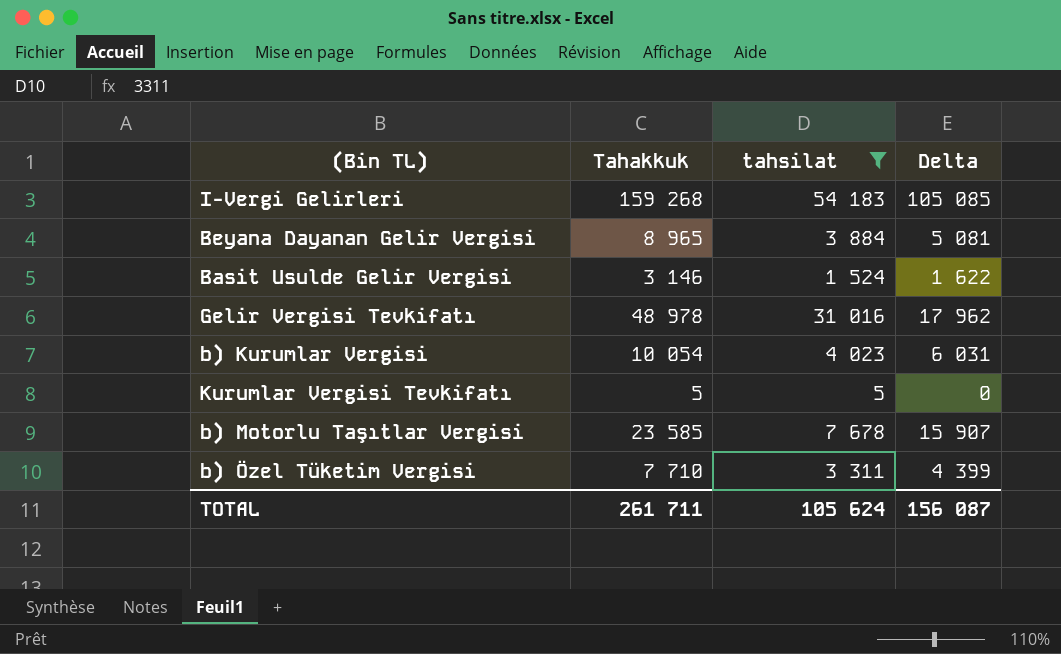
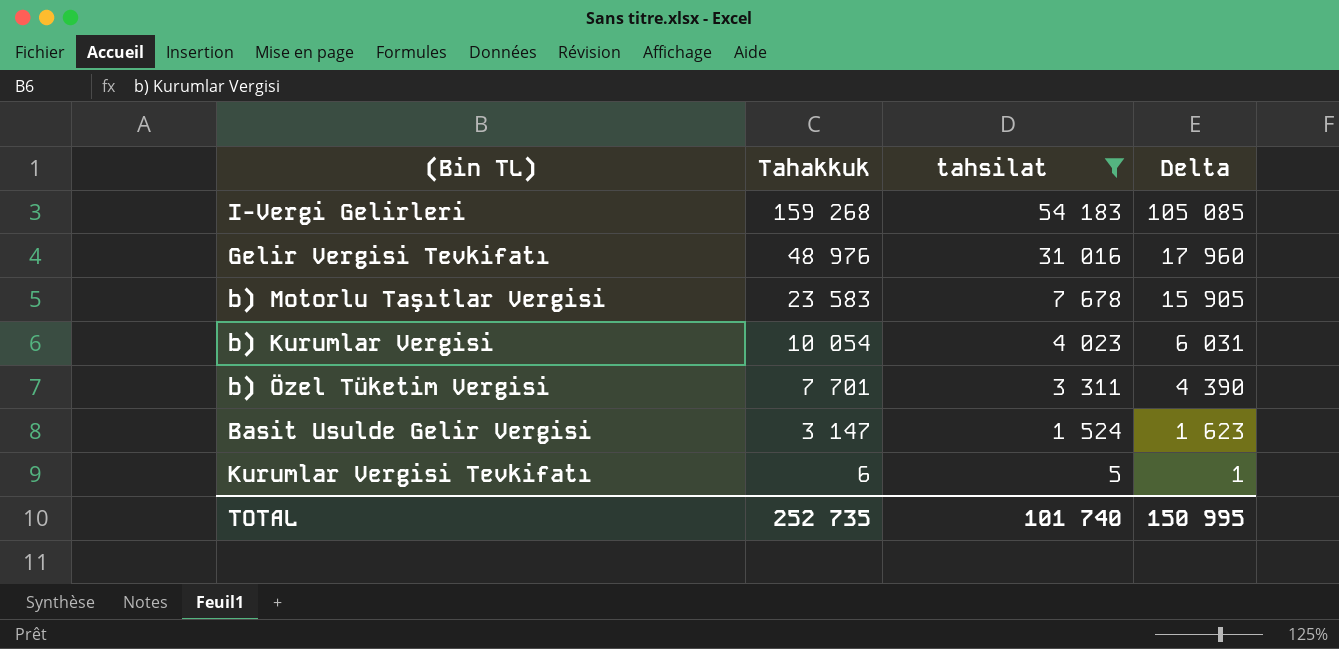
row order: none -> Tahakkuk descending
row Beyana Dayanan Gelir Vergisi: 8 965 | 3 884 | 5 081 -> none
Gelir Vergisi Tevkifatı | Tahakkuk: 48 978 -> 48 976
Gelir Vergisi Tevkifatı | Delta: 17 962 -> 17 960
b) Motorlu Taşıtlar Vergisi | Tahakkuk: 23 585 -> 23 583
b) Motorlu Taşıtlar Vergisi | Delta: 15 907 -> 15 905
b) Özel Tüketim Vergisi | Tahakkuk: 7 710 -> 7 701
b) Özel Tüketim Vergisi | Delta: 4 399 -> 4 390
Basit Usulde Gelir Vergisi | Tahakkuk: 3 146 -> 3 147
Basit Usulde Gelir Vergisi | Delta: 1 622 -> 1 623
Kurumlar Vergisi Tevkifatı | Tahakkuk: 5 -> 6
Kurumlar Vergisi Tevkifatı | Delta: 0 -> 1
TOTAL | Tahakkuk: 261 711 -> 252 735
TOTAL | tahsilat: 105 624 -> 101 740
TOTAL | Delta: 156 087 -> 150 995

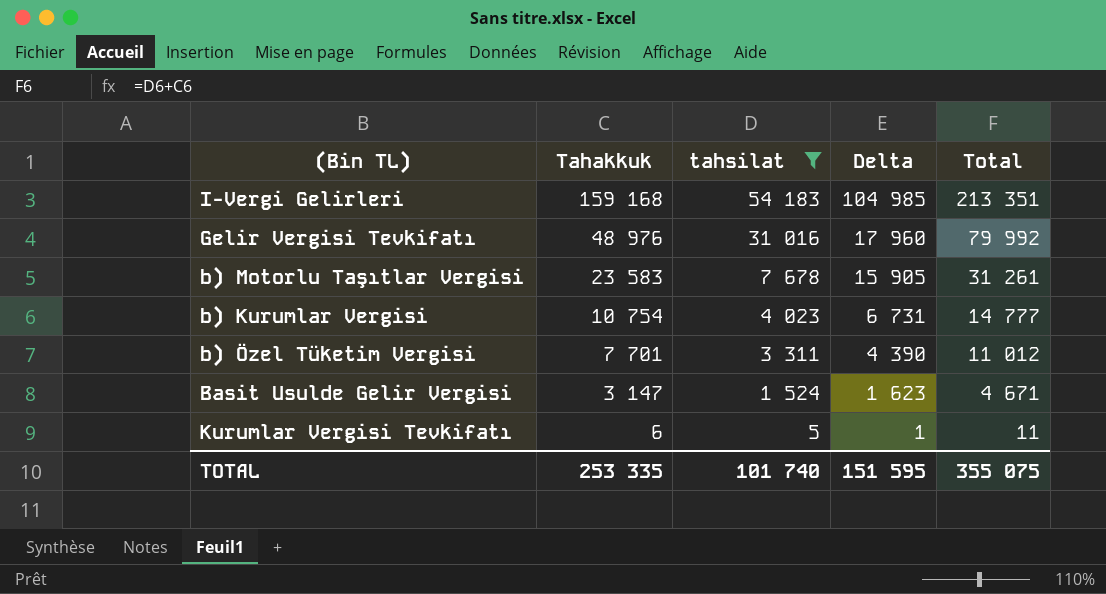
column Total | formula: none -> [Tahakkuk] + [tahsilat]
I-Vergi Gelirleri | Tahakkuk: 159 268 -> 159 168
I-Vergi Gelirleri | Delta: 105 085 -> 104 985
b) Kurumlar Vergisi | Tahakkuk: 10 054 -> 10 754
b) Kurumlar Vergisi | Delta: 6 031 -> 6 731
TOTAL | Tahakkuk: 252 735 -> 253 335
TOTAL | Delta: 150 995 -> 151 595

